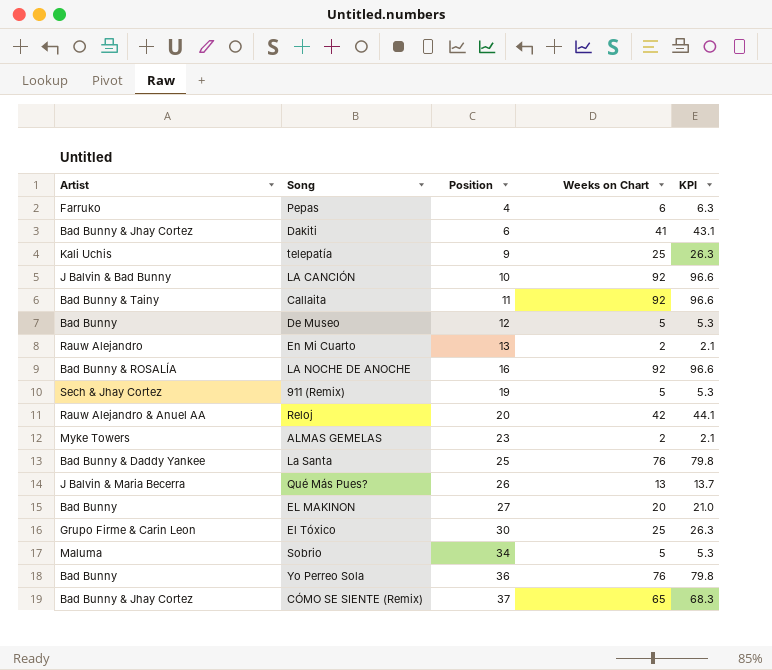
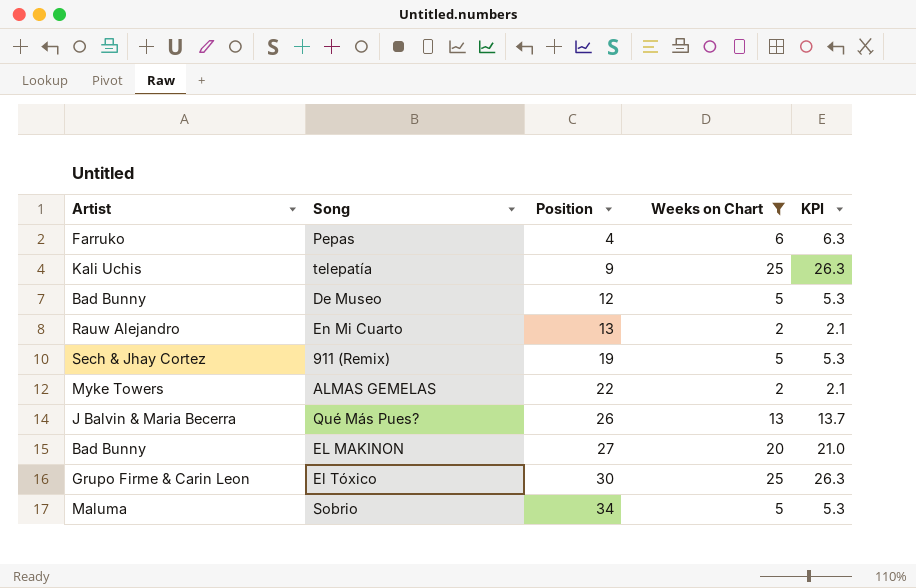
filter: none -> Weeks on Chart <= 25
ALMAS GEMELAS | Position: 23 -> 22

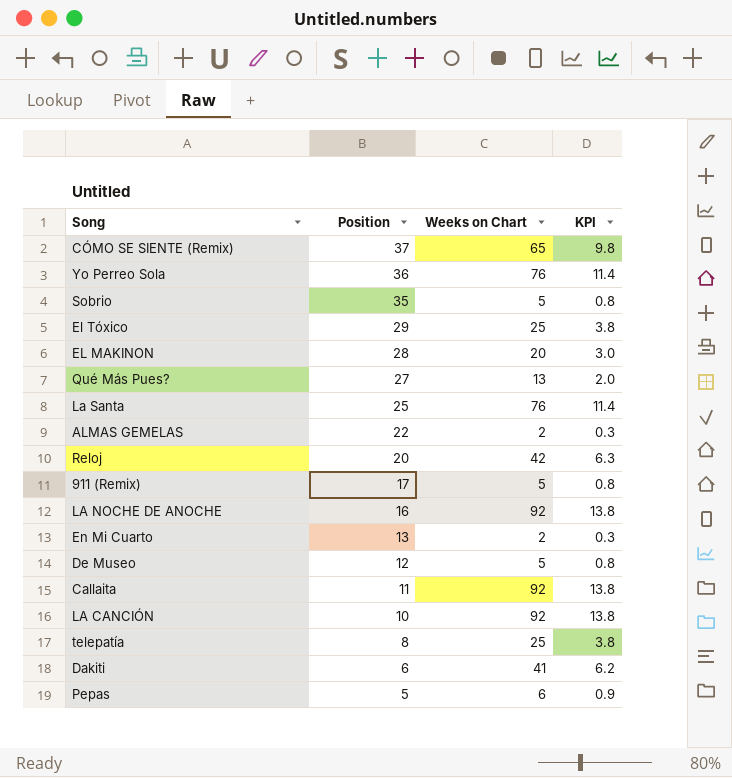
filter: Weeks on Chart <= 25 -> none
row order: Position ascending -> Position descending
column Artist | position: 1 -> none
column KPI | formula: [Weeks on Chart] * 1.05 -> [Weeks on Chart] * 0.15
Sobrio | Position: 34 -> 35
El Tóxico | Position: 30 -> 29
EL MAKINON | Position: 27 -> 28
Qué Más Pues? | Position: 26 -> 27
911 (Remix) | Position: 19 -> 17
telepatía | Position: 9 -> 8
Pepas | Position: 4 -> 5

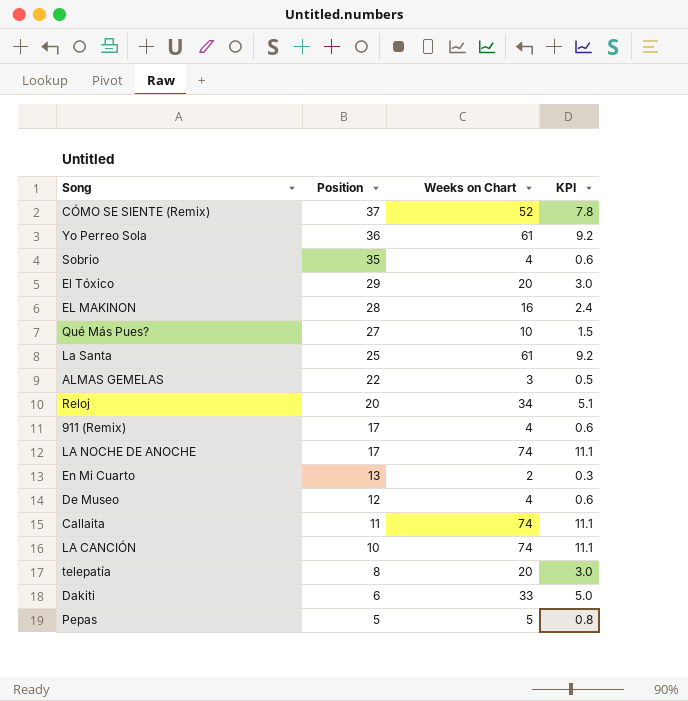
CÓMO SE SIENTE (Remix) | Weeks on Chart: 65 -> 52
CÓMO SE SIENTE (Remix) | KPI: 9.8 -> 7.8
Yo Perreo Sola | Weeks on Chart: 76 -> 61
Yo Perreo Sola | KPI: 11.4 -> 9.2
Sobrio | Weeks on Chart: 5 -> 4
Sobrio | KPI: 0.8 -> 0.6
El Tóxico | Weeks on Chart: 25 -> 20
El Tóxico | KPI: 3.8 -> 3.0
EL MAKINON | Weeks on Chart: 20 -> 16
EL MAKINON | KPI: 3.0 -> 2.4
Qué Más Pues? | Weeks on Chart: 13 -> 10
Qué Más Pues? | KPI: 2.0 -> 1.5
La Santa | Weeks on Chart: 76 -> 61
La Santa | KPI: 11.4 -> 9.2
ALMAS GEMELAS | Weeks on Chart: 2 -> 3
ALMAS GEMELAS | KPI: 0.3 -> 0.5
Reloj | Weeks on Chart: 42 -> 34
Reloj | KPI: 6.3 -> 5.1
911 (Remix) | Weeks on Chart: 5 -> 4
911 (Remix) | KPI: 0.8 -> 0.6
LA NOCHE DE ANOCHE | Position: 16 -> 17
LA NOCHE DE ANOCHE | Weeks on Chart: 92 -> 74
LA NOCHE DE ANOCHE | KPI: 13.8 -> 11.1
De Museo | Weeks on Chart: 5 -> 4
De Museo | KPI: 0.8 -> 0.6
Callaita | Weeks on Chart: 92 -> 74
Callaita | KPI: 13.8 -> 11.1
LA CANCIÓN | Weeks on Chart: 92 -> 74
LA CANCIÓN | KPI: 13.8 -> 11.1
telepatía | Weeks on Chart: 25 -> 20
telepatía | KPI: 3.8 -> 3.0
Dakiti | Weeks on Chart: 41 -> 33
Dakiti | KPI: 6.2 -> 5.0
Pepas | Weeks on Chart: 6 -> 5
Pepas | KPI: 0.9 -> 0.8

